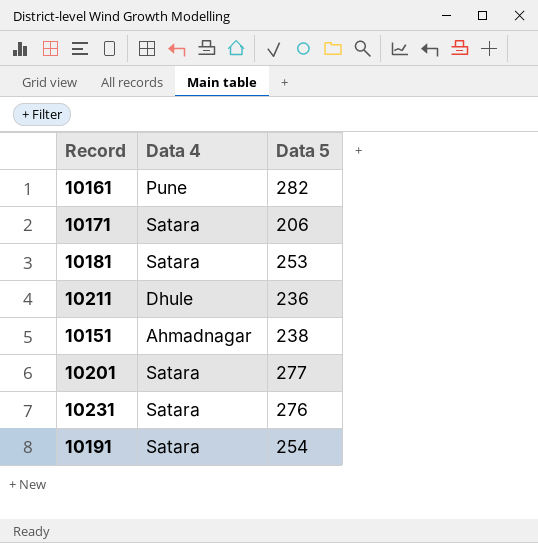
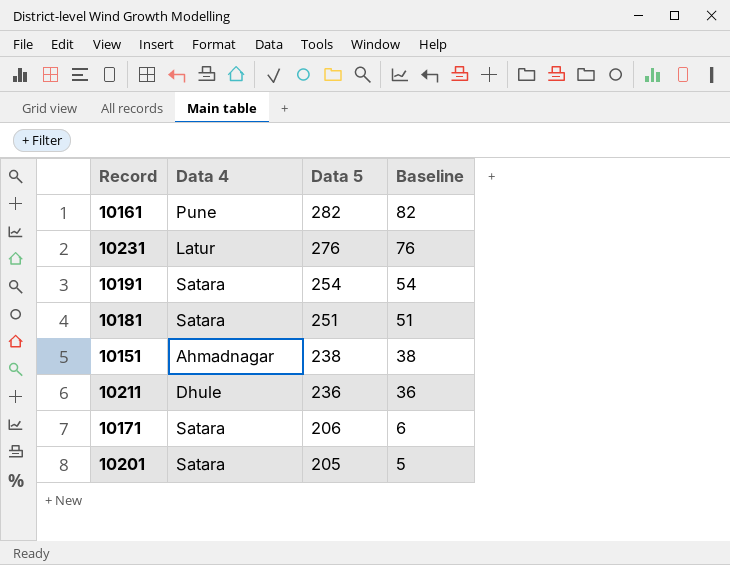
row order: none -> Data 5 descending
column Baseline | formula: none -> [Data 5] - 200
10231 | Data 4: Satara -> Latur
10181 | Data 5: 253 -> 251
10201 | Data 5: 277 -> 205

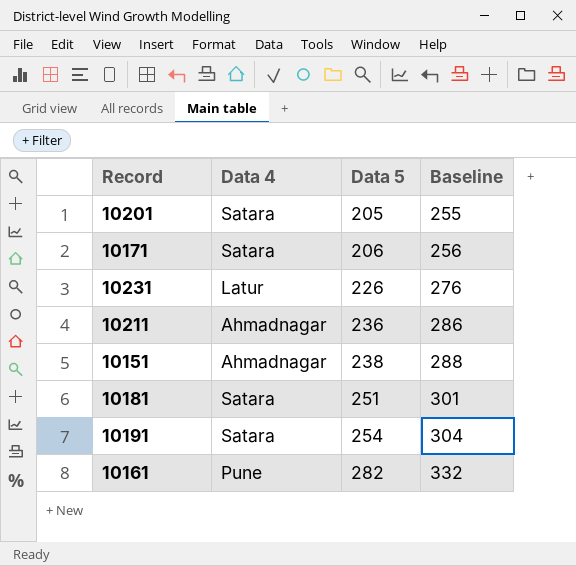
row order: Data 5 descending -> Data 5 ascending
column Baseline | formula: [Data 5] - 200 -> [Data 5] + 50
10231 | Data 5: 276 -> 226
10211 | Data 4: Dhule -> Ahmadnagar

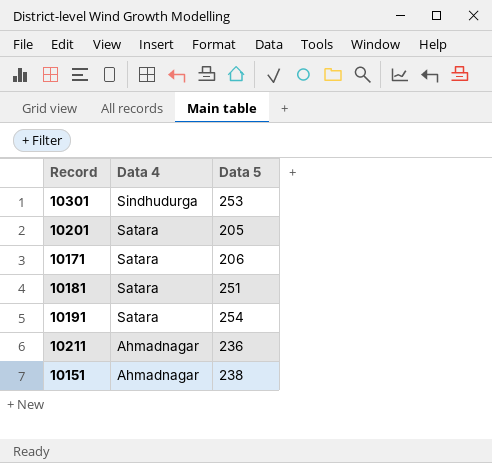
row order: Data 5 ascending -> Data 4 descending
column Baseline | formula: [Data 5] + 50 -> none
row 10231: Latur | 226 | 276 -> none
row 10161: Pune | 282 | 332 -> none
row 10301: none -> Sindhudurga | 253

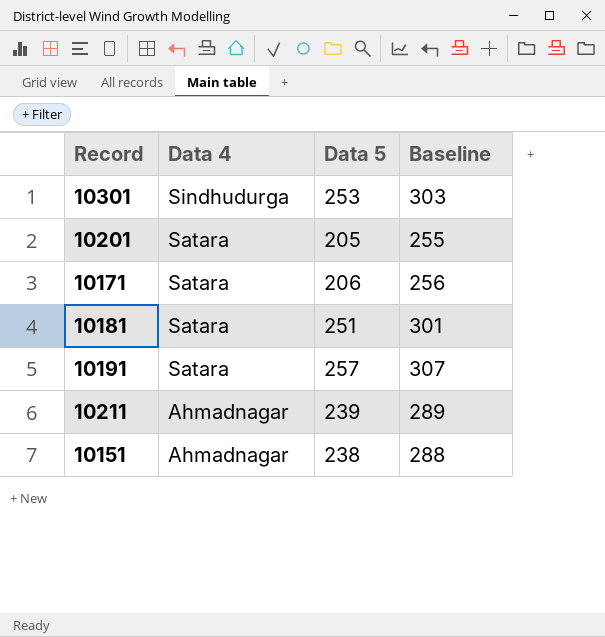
column Baseline | formula: none -> [Data 5] + 50
10191 | Data 5: 254 -> 257
10211 | Data 5: 236 -> 239

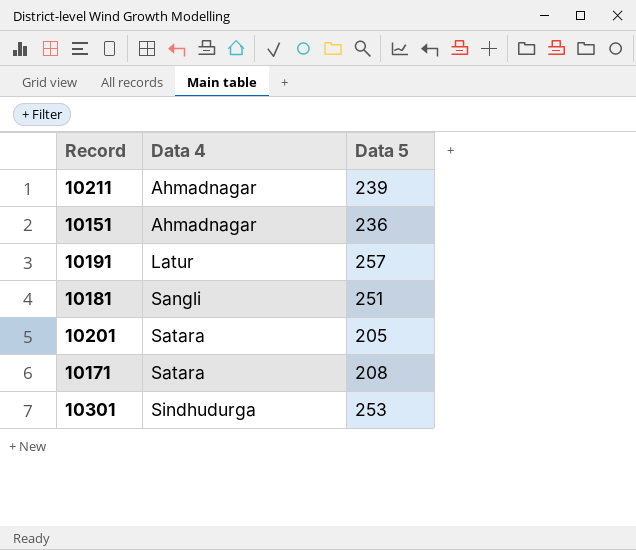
row order: Data 4 descending -> Data 4 ascending
column Baseline | formula: [Data 5] + 50 -> none
10151 | Data 5: 238 -> 236
10191 | Data 4: Satara -> Latur
10181 | Data 4: Satara -> Sangli
10171 | Data 5: 206 -> 208

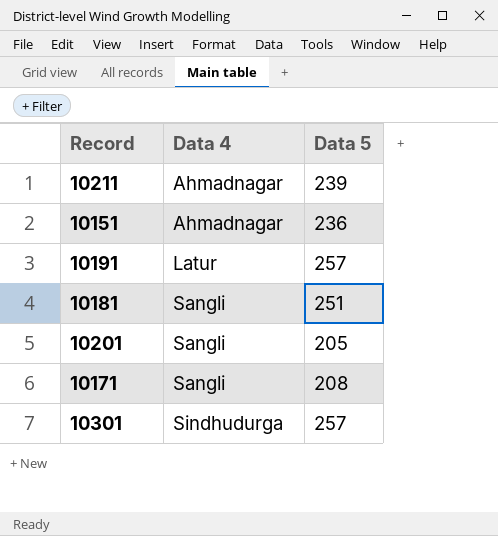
10201 | Data 4: Satara -> Sangli
10171 | Data 4: Satara -> Sangli
10301 | Data 5: 253 -> 257

